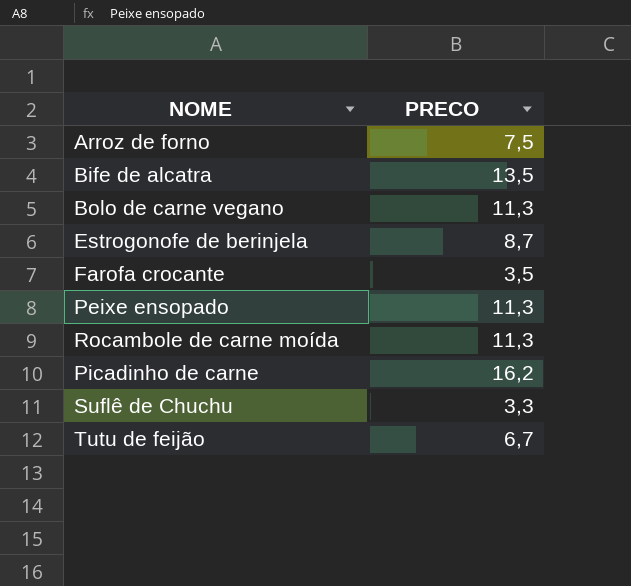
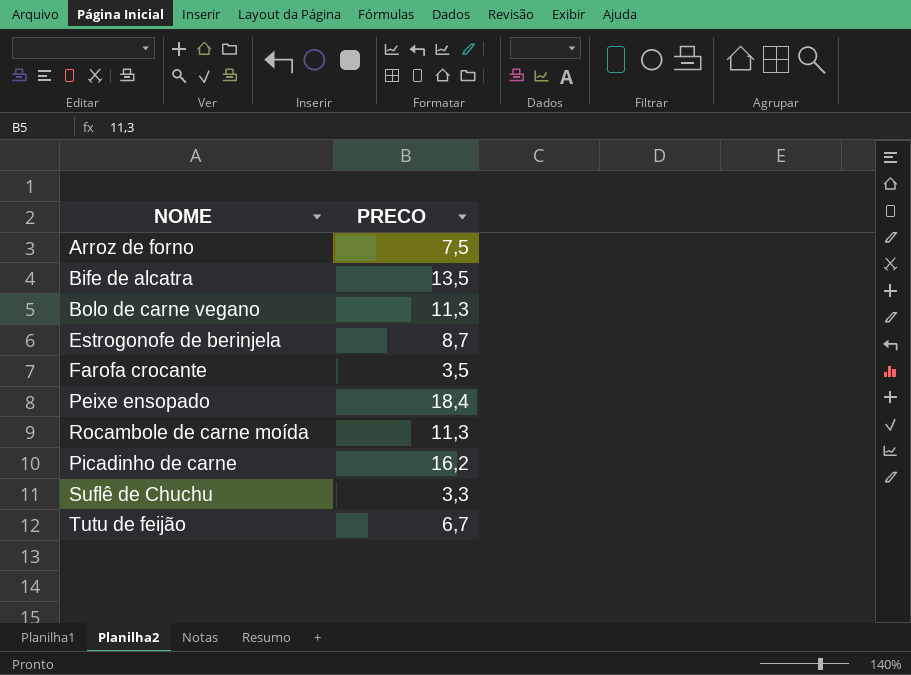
Peixe ensopado | PRECO: 11,3 -> 18,4

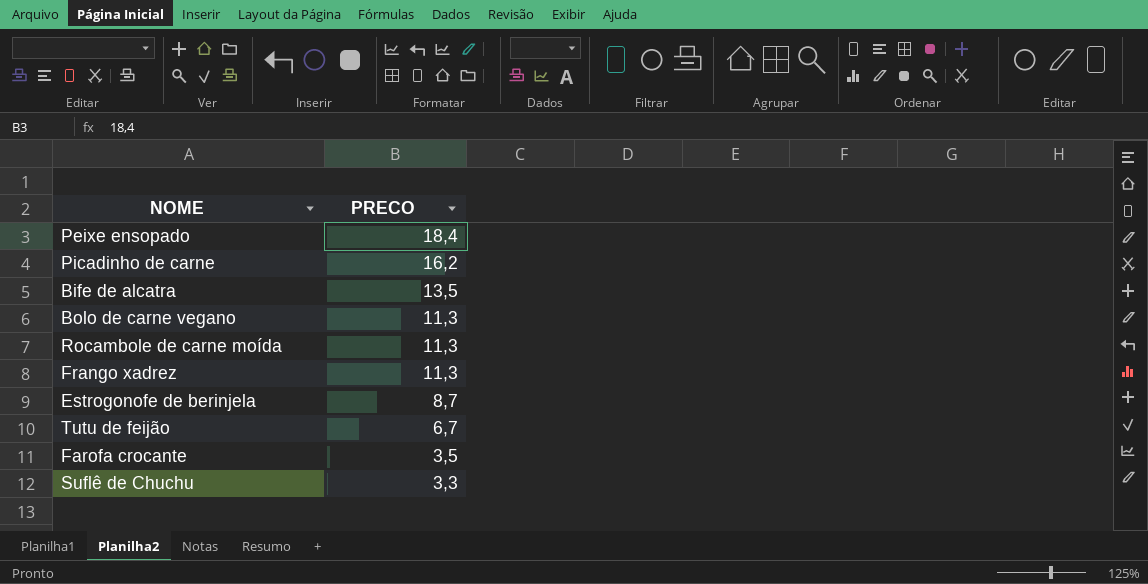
row order: none -> PRECO descending
row Arroz de forno: 7,5 -> none
row Frango xadrez: none -> 11,3

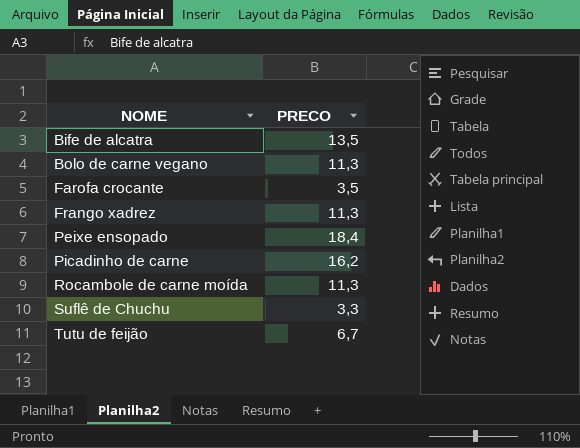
row order: PRECO descending -> NOME ascending
row Estrogonofe de berinjela: 8,7 -> none

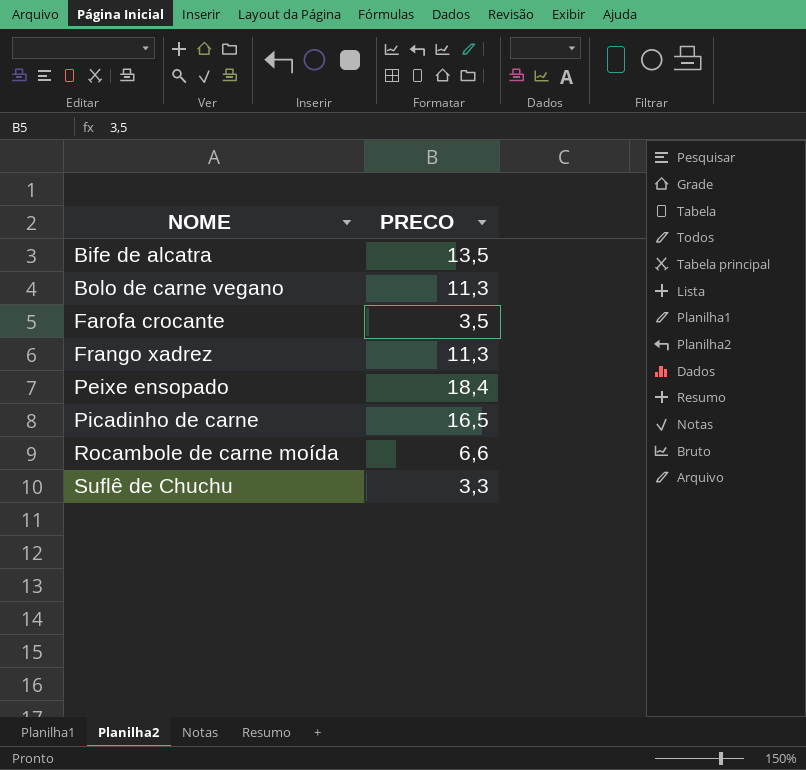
row Tutu de feijão: 6,7 -> none
Picadinho de carne | PRECO: 16,2 -> 16,5
Rocambole de carne moída | PRECO: 11,3 -> 6,6

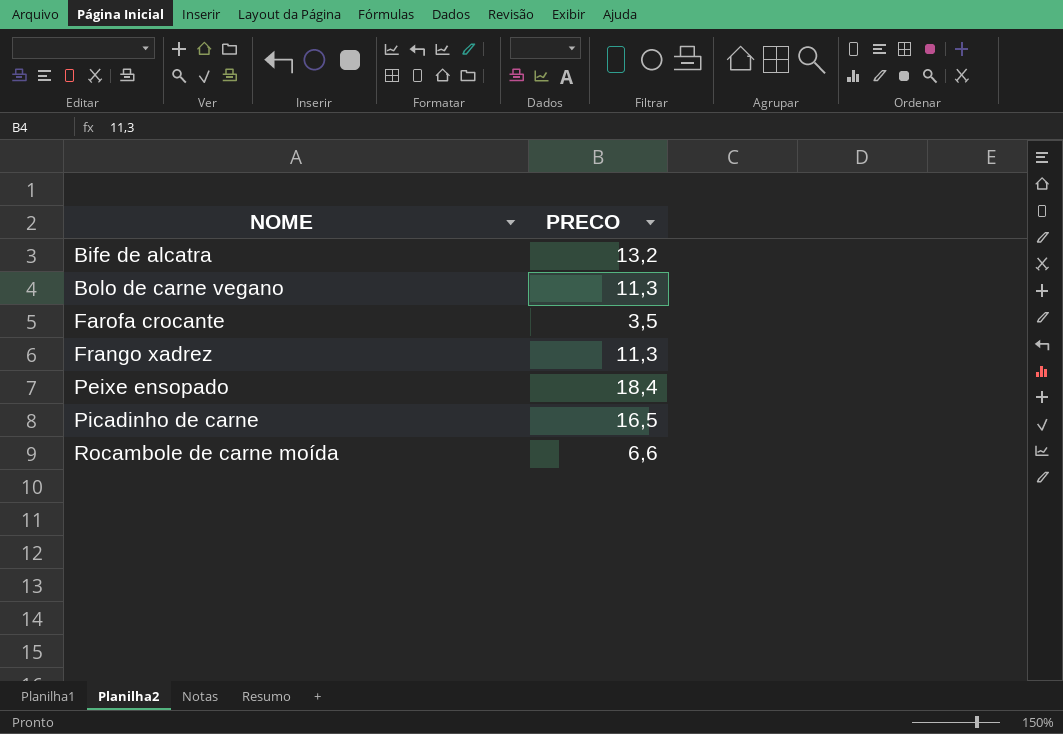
row Suflê de Chuchu: 3,3 -> none
Bife de alcatra | PRECO: 13,5 -> 13,2

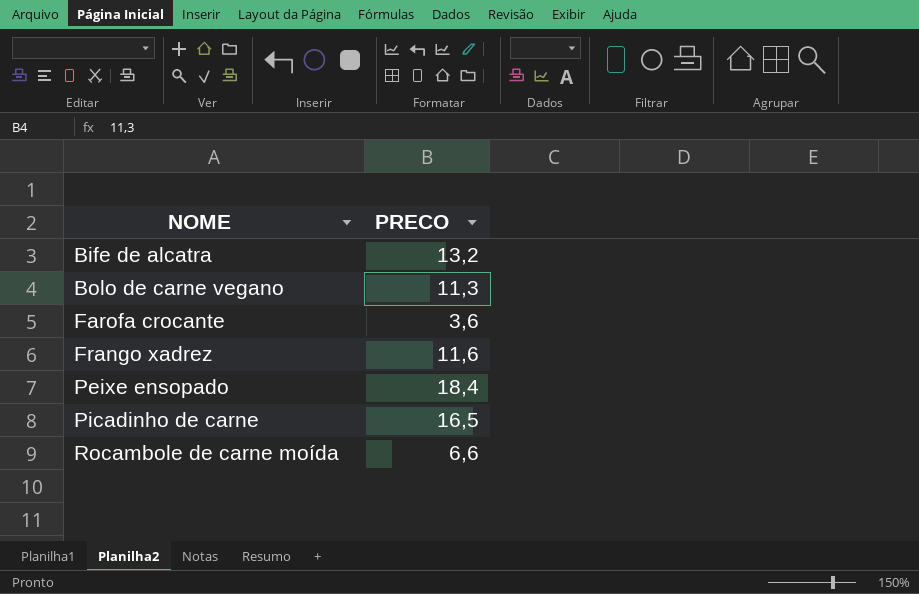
Farofa crocante | PRECO: 3,5 -> 3,6
Frango xadrez | PRECO: 11,3 -> 11,6

